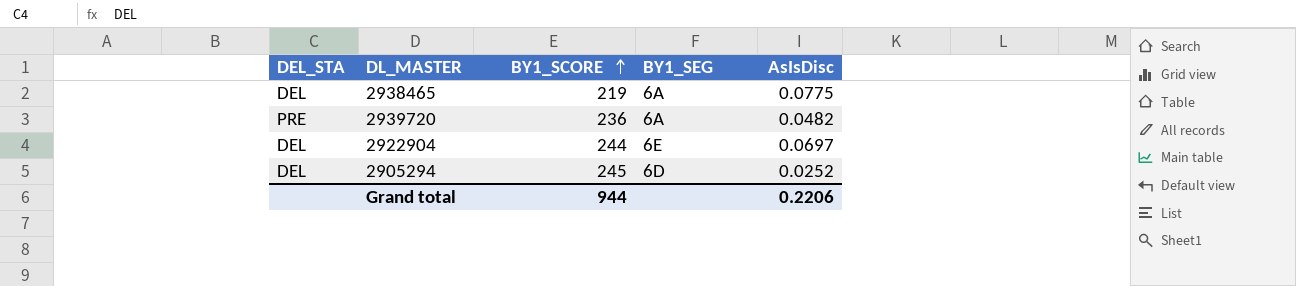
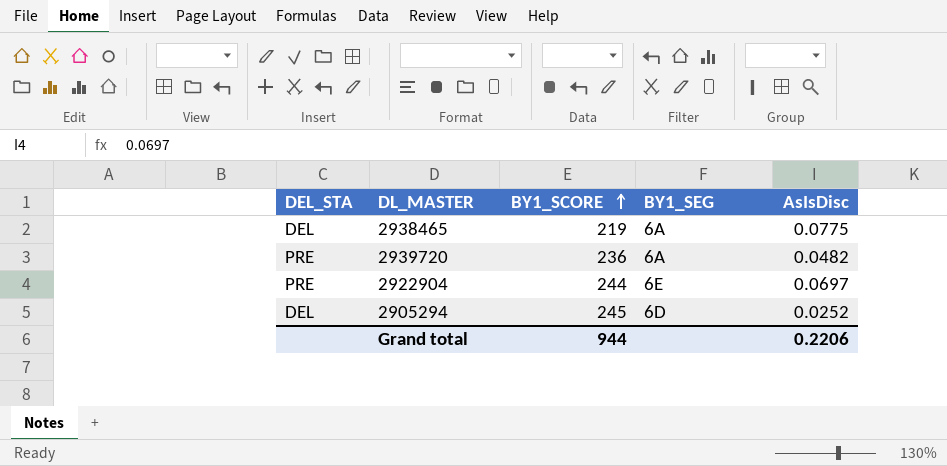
2922904 | DEL_STA: DEL -> PRE

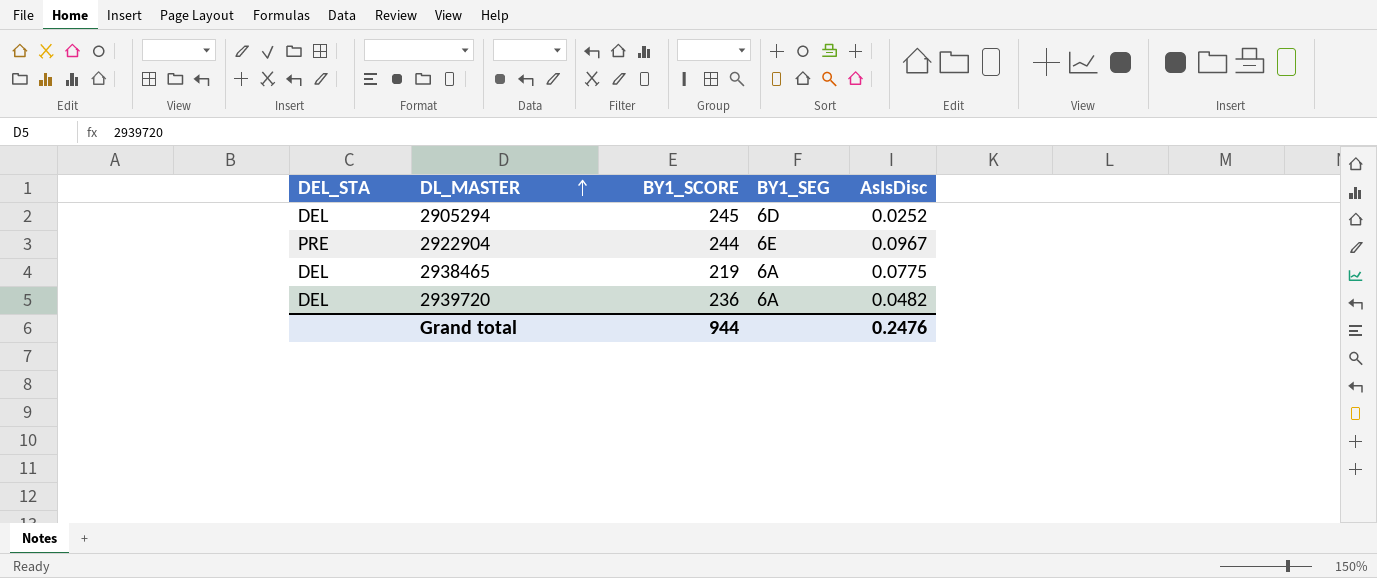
row order: BY1_SCORE ascending -> DL_MASTER ascending
2922904 | AsIsDisc: 0.0697 -> 0.0967
2939720 | DEL_STA: PRE -> DEL
Grand total | AsIsDisc: 0.2206 -> 0.2476

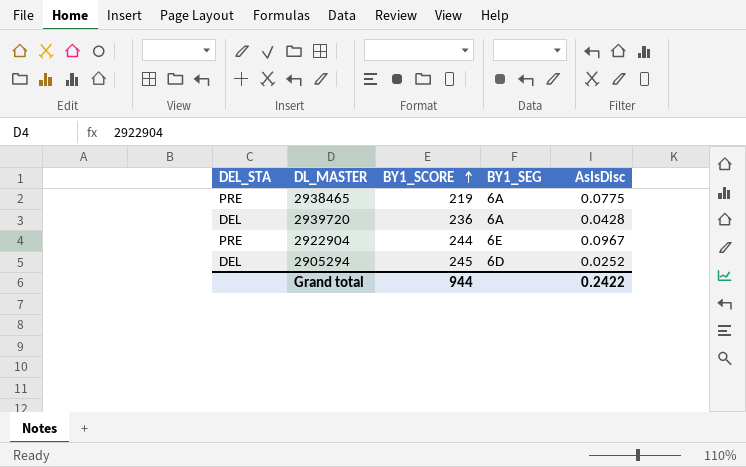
row order: DL_MASTER ascending -> BY1_SCORE ascending
2938465 | DEL_STA: DEL -> PRE
2939720 | AsIsDisc: 0.0482 -> 0.0428
Grand total | AsIsDisc: 0.2476 -> 0.2422

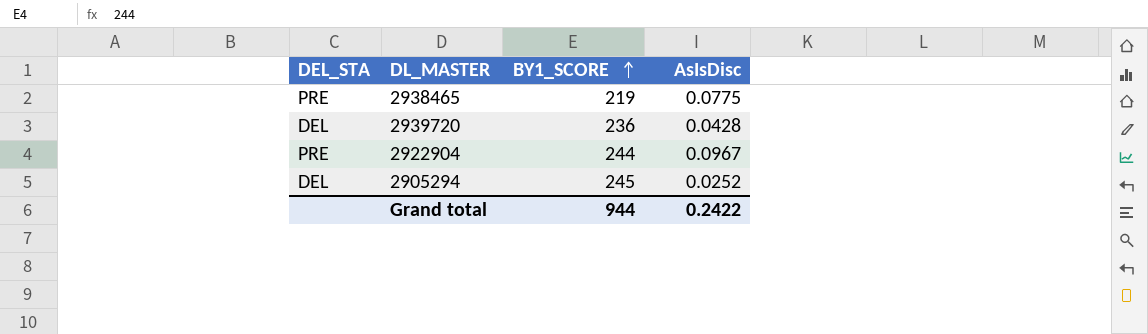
column BY1_SEG | position: 4 -> none

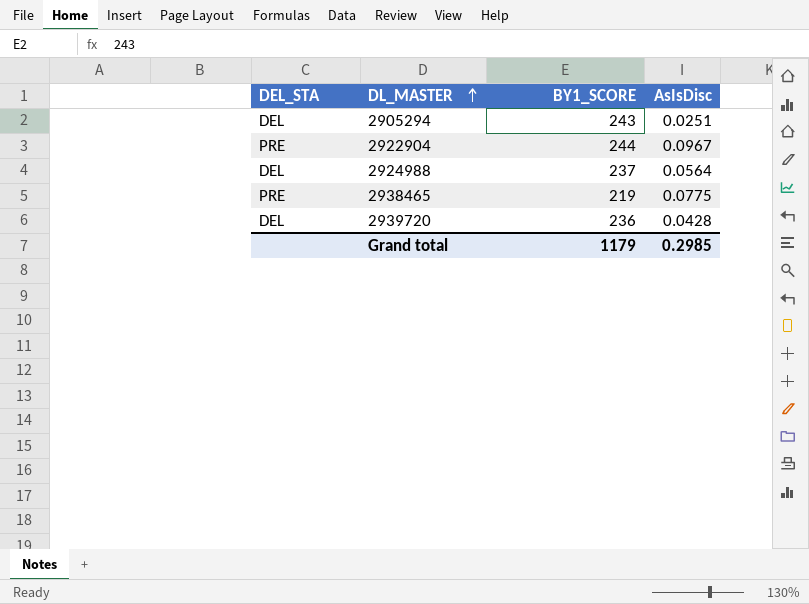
row order: BY1_SCORE ascending -> DL_MASTER ascending
2905294 | BY1_SCORE: 245 -> 243
2905294 | AsIsDisc: 0.0252 -> 0.0251
row 2924988: none -> DEL | 237 | 0.0564
Grand total | BY1_SCORE: 944 -> 1179
Grand total | AsIsDisc: 0.2422 -> 0.2985

